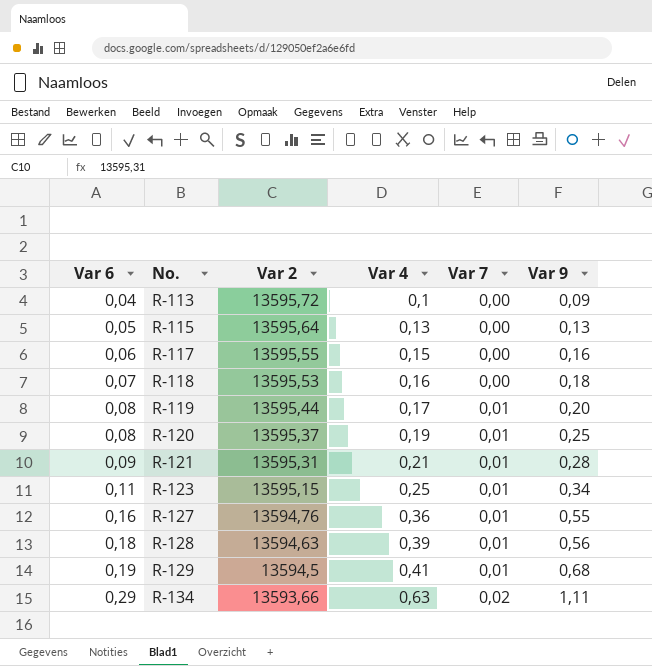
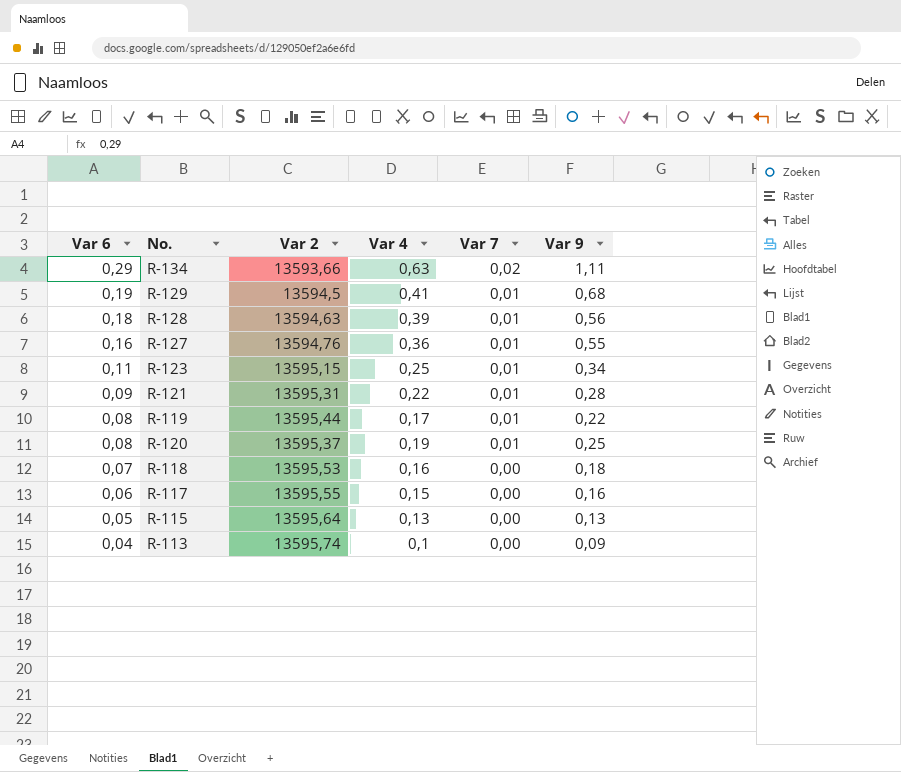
row order: Var 6 ascending -> Var 6 descending
R-121 | Var 4: 0,21 -> 0,22
R-119 | Var 9: 0,20 -> 0,22
R-113 | Var 2: 13595,72 -> 13595,74

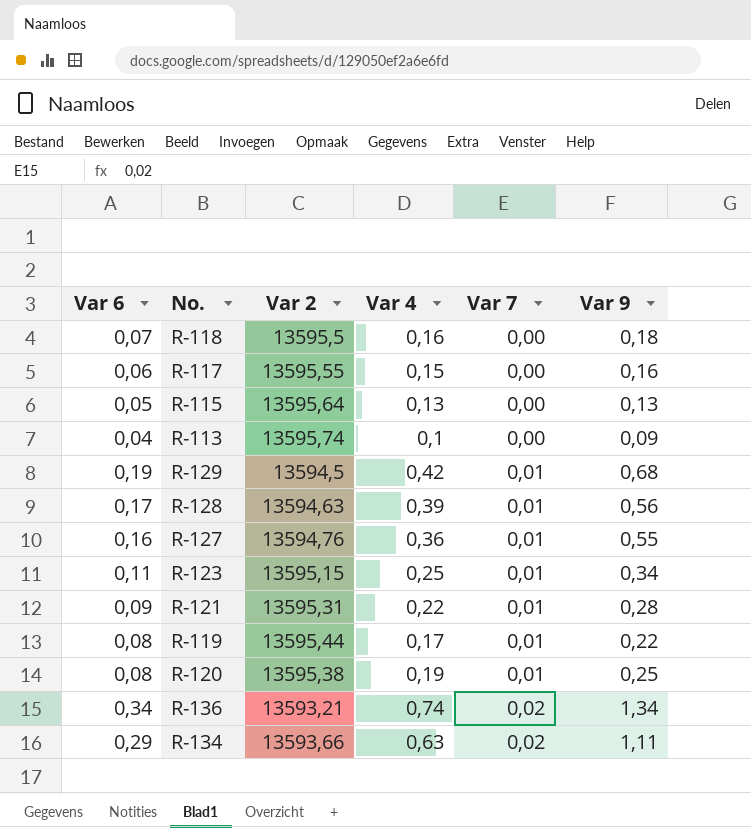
row order: Var 6 descending -> Var 7 ascending
R-118 | Var 2: 13595,53 -> 13595,5
R-129 | Var 4: 0,41 -> 0,42
R-128 | Var 6: 0,18 -> 0,17
R-120 | Var 2: 13595,37 -> 13595,38
row R-136: none -> 0,34 | 13593,21 | 0,74 | 0,02 | 1,34

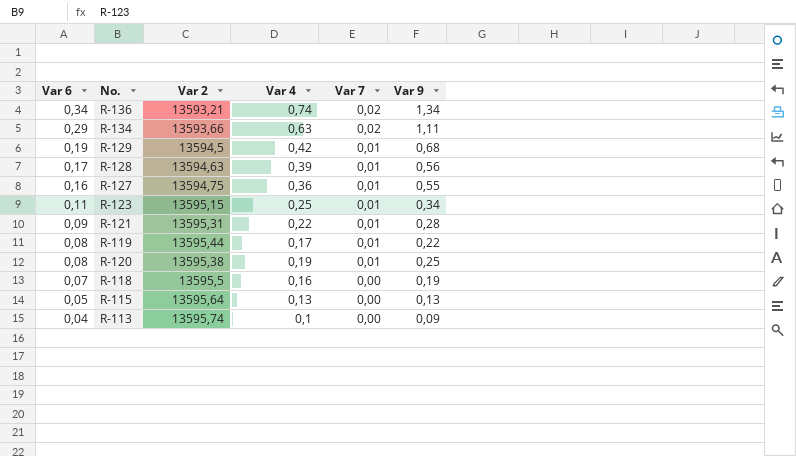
row order: Var 7 ascending -> Var 6 descending
row R-117: 0,06 | 13595,55 | 0,15 | 0,00 | 0,16 -> none
R-127 | Var 2: 13594,76 -> 13594,75
R-118 | Var 9: 0,18 -> 0,19

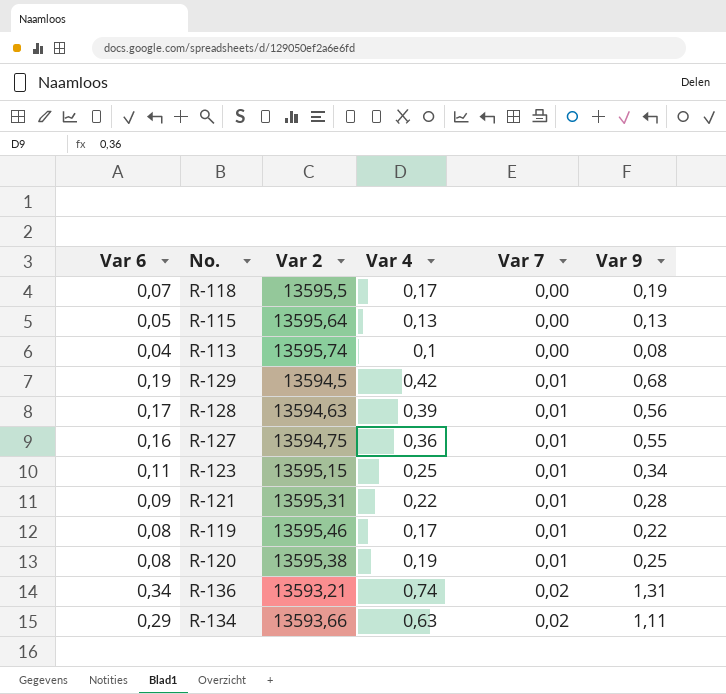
row order: Var 6 descending -> Var 7 ascending
R-118 | Var 4: 0,16 -> 0,17
R-113 | Var 9: 0,09 -> 0,08
R-119 | Var 2: 13595,44 -> 13595,46
R-136 | Var 9: 1,34 -> 1,31

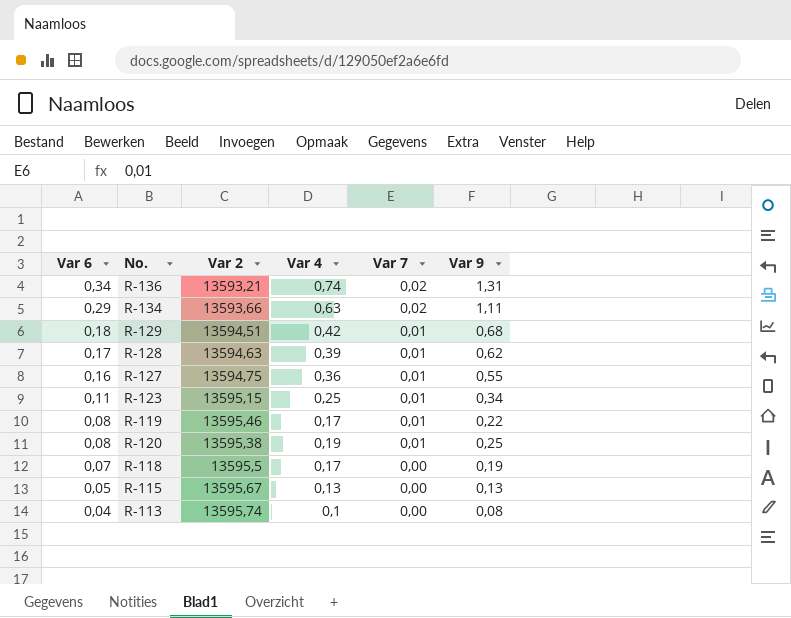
row order: Var 7 ascending -> Var 6 descending
row R-121: 0,09 | 13595,31 | 0,22 | 0,01 | 0,28 -> none
R-129 | Var 6: 0,19 -> 0,18
R-129 | Var 2: 13594,5 -> 13594,51
R-128 | Var 9: 0,56 -> 0,62
R-115 | Var 2: 13595,64 -> 13595,67

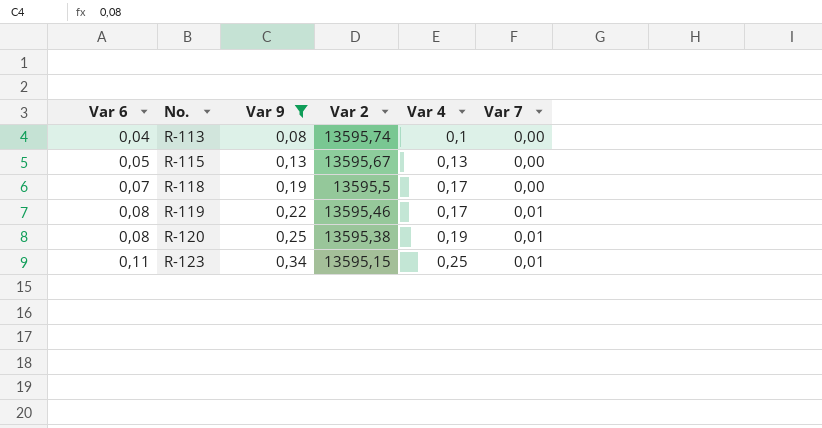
filter: none -> Var 9 <= 0,34
row order: Var 6 descending -> Var 6 ascending
column Var 9 | position: 6 -> 3

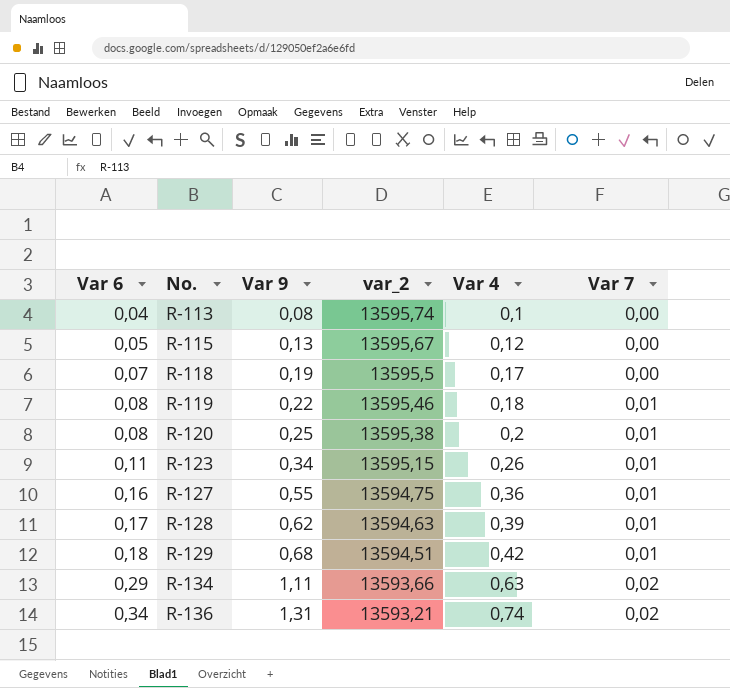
filter: Var 9 <= 0,34 -> none
column name: Var 2 -> var_2
R-115 | Var 4: 0,13 -> 0,12
R-119 | Var 4: 0,17 -> 0,18
R-120 | Var 4: 0,19 -> 0,2
R-123 | Var 4: 0,25 -> 0,26

